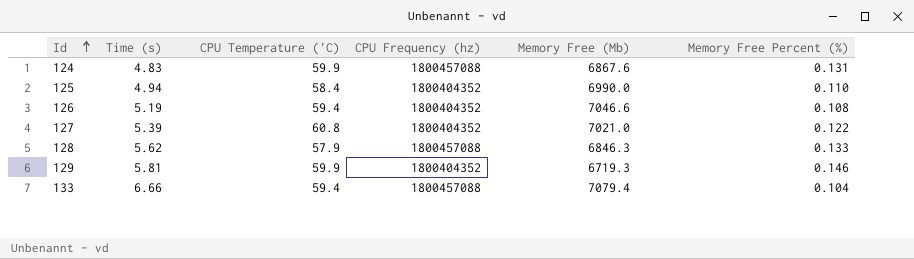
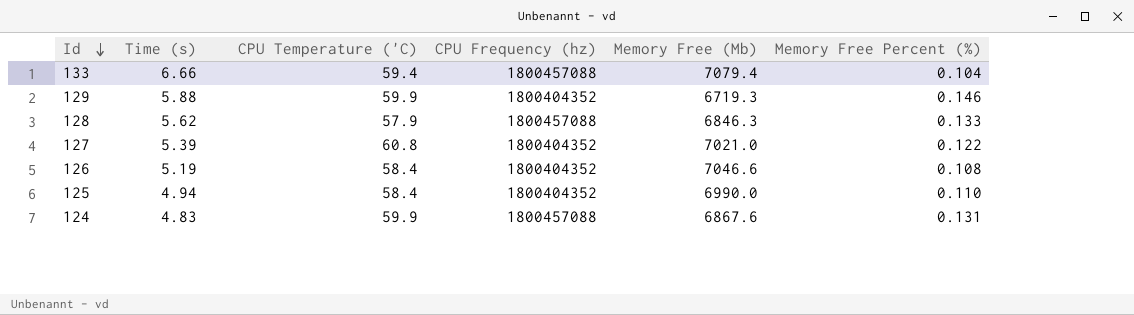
row order: Id ascending -> Id descending
129 | Time (s): 5.81 -> 5.88
126 | CPU Temperature ('C): 59.4 -> 58.4

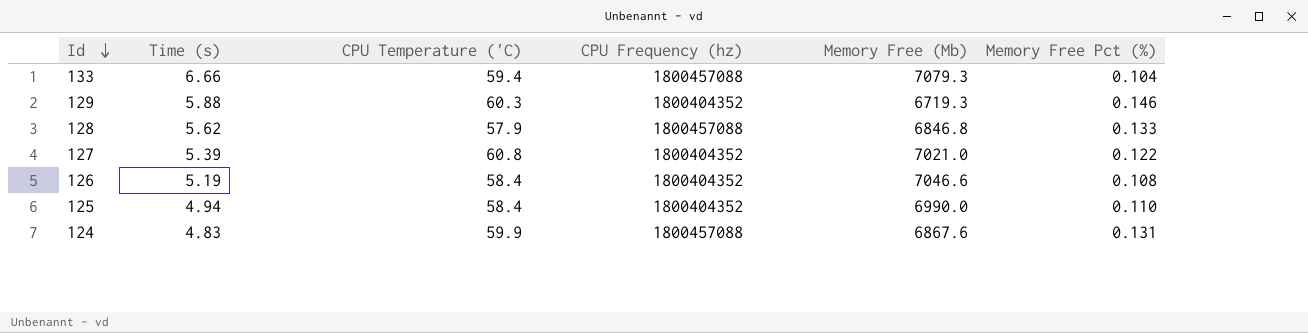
column name: Memory Free Percent (%) -> Memory Free Pct (%)
133 | Memory Free (Mb): 7079.4 -> 7079.3
129 | CPU Temperature ('C): 59.9 -> 60.3
128 | Memory Free (Mb): 6846.3 -> 6846.8

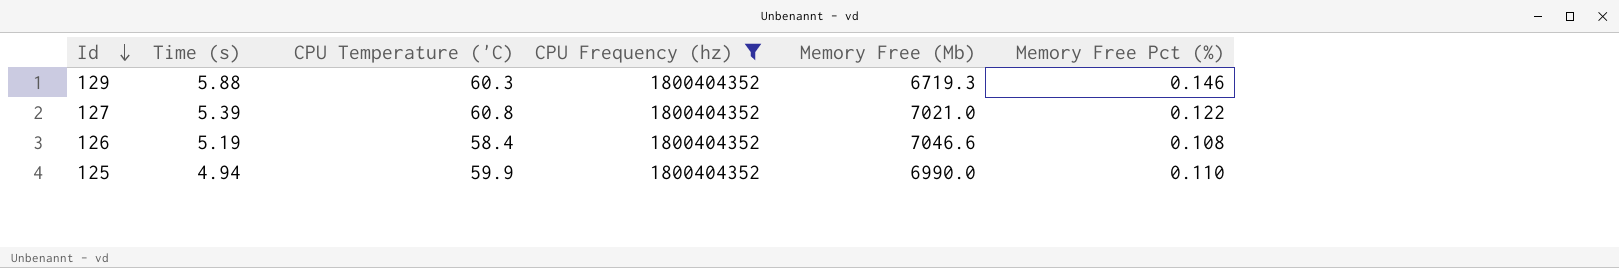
filter: none -> CPU Frequency (hz) = 1800404352
125 | CPU Temperature ('C): 58.4 -> 59.9

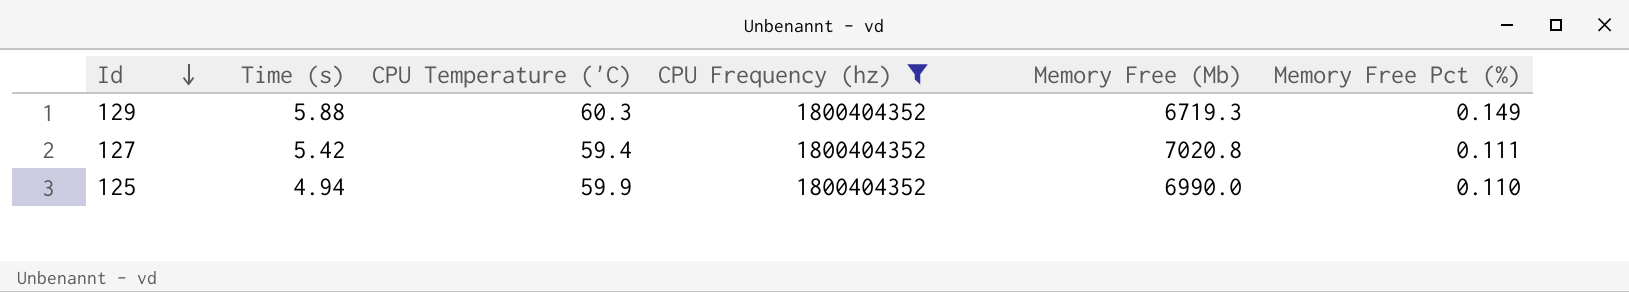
row 126: 5.19 | 58.4 | 1800404352 | 7046.6 | 0.108 -> none
129 | Memory Free Pct (%): 0.146 -> 0.149
127 | Time (s): 5.39 -> 5.42
127 | CPU Temperature ('C): 60.8 -> 59.4
127 | Memory Free (Mb): 7021.0 -> 7020.8
127 | Memory Free Pct (%): 0.122 -> 0.111

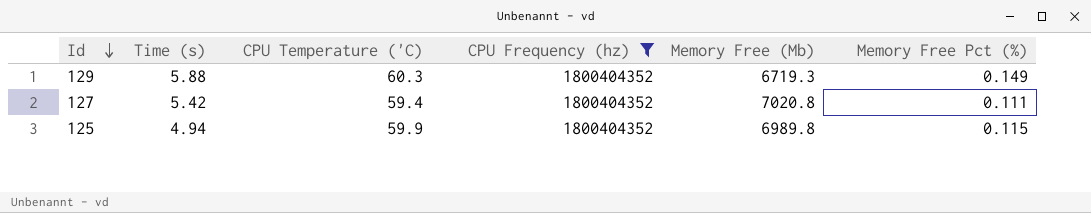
125 | Memory Free (Mb): 6990.0 -> 6989.8
125 | Memory Free Pct (%): 0.110 -> 0.115

